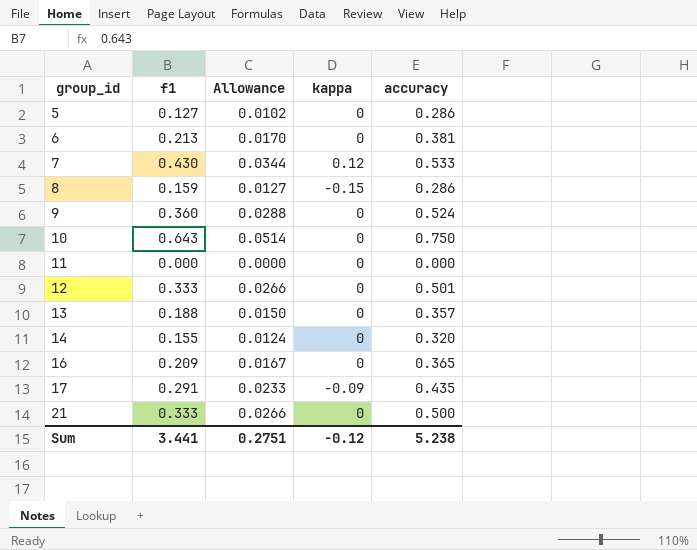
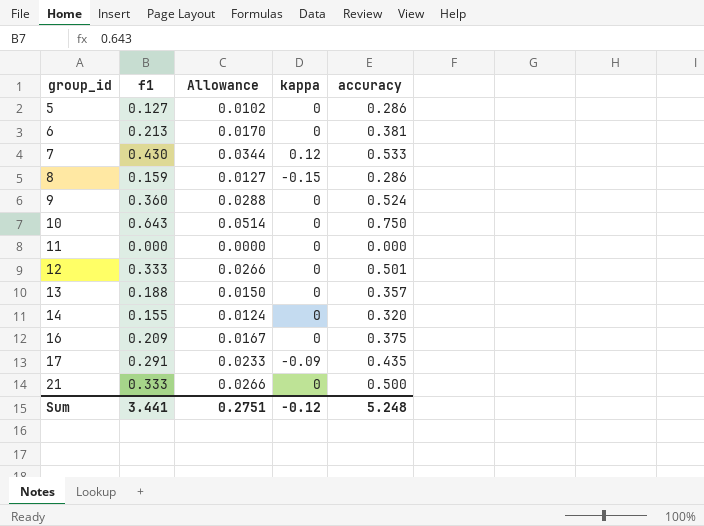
16 | accuracy: 0.365 -> 0.375
Sum | accuracy: 5.238 -> 5.248

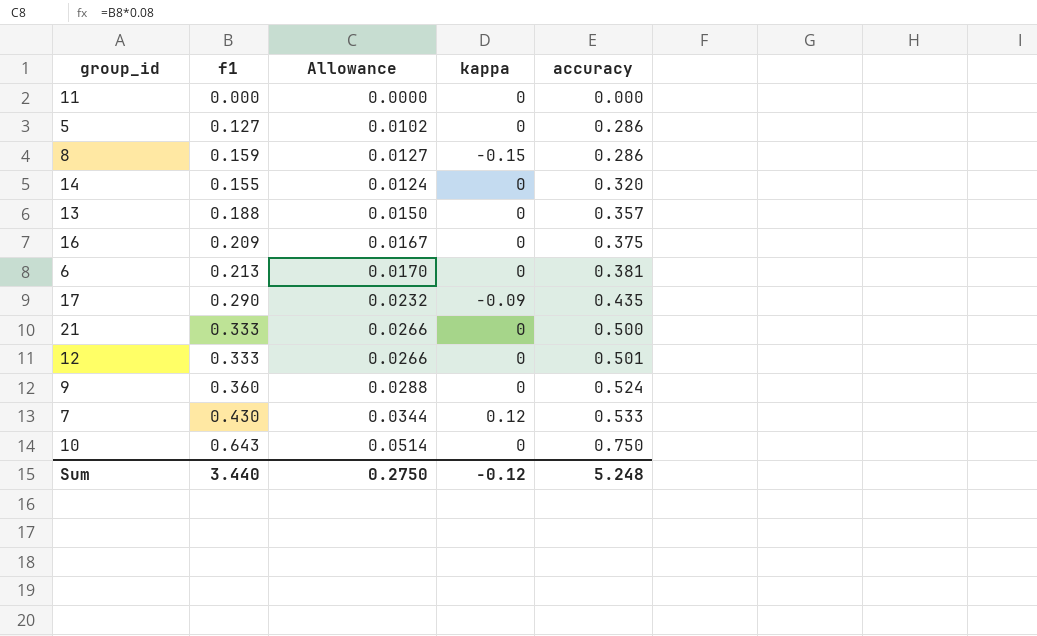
row order: group_id ascending -> accuracy ascending
17 | f1: 0.291 -> 0.290
17 | Allowance: 0.0233 -> 0.0232
Sum | f1: 3.441 -> 3.440
Sum | Allowance: 0.2751 -> 0.2750

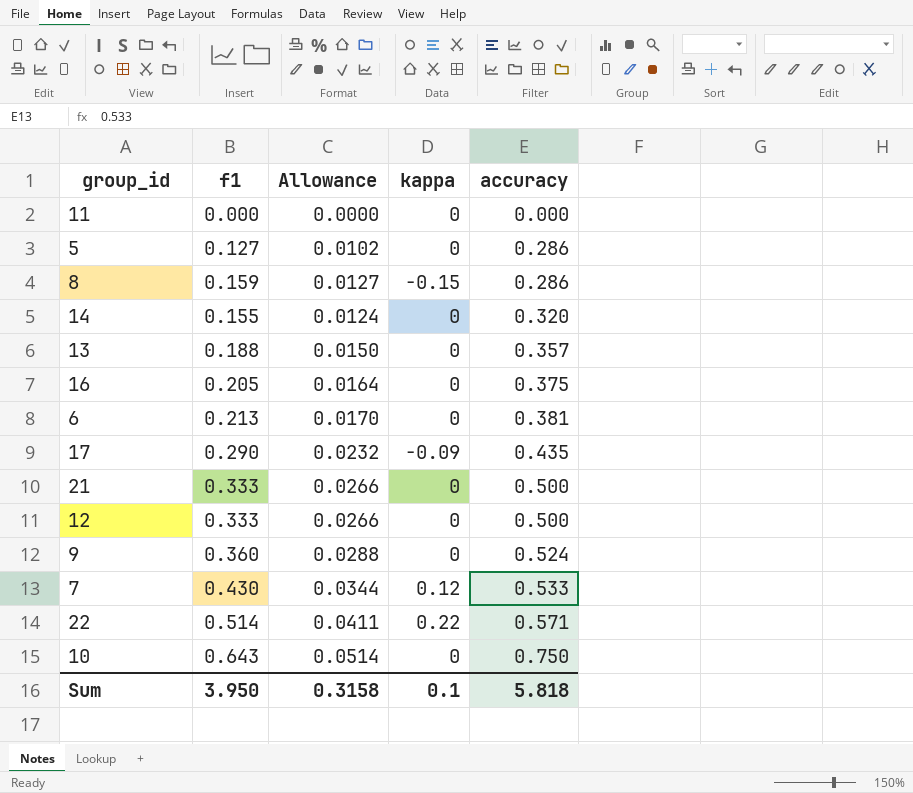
16 | f1: 0.209 -> 0.205
16 | Allowance: 0.0167 -> 0.0164
12 | accuracy: 0.501 -> 0.500
row 22: none -> 0.514 | 0.0411 | 0.22 | 0.571
Sum | f1: 3.440 -> 3.950
Sum | Allowance: 0.2750 -> 0.3158
Sum | kappa: -0.12 -> 0.1
Sum | accuracy: 5.248 -> 5.818

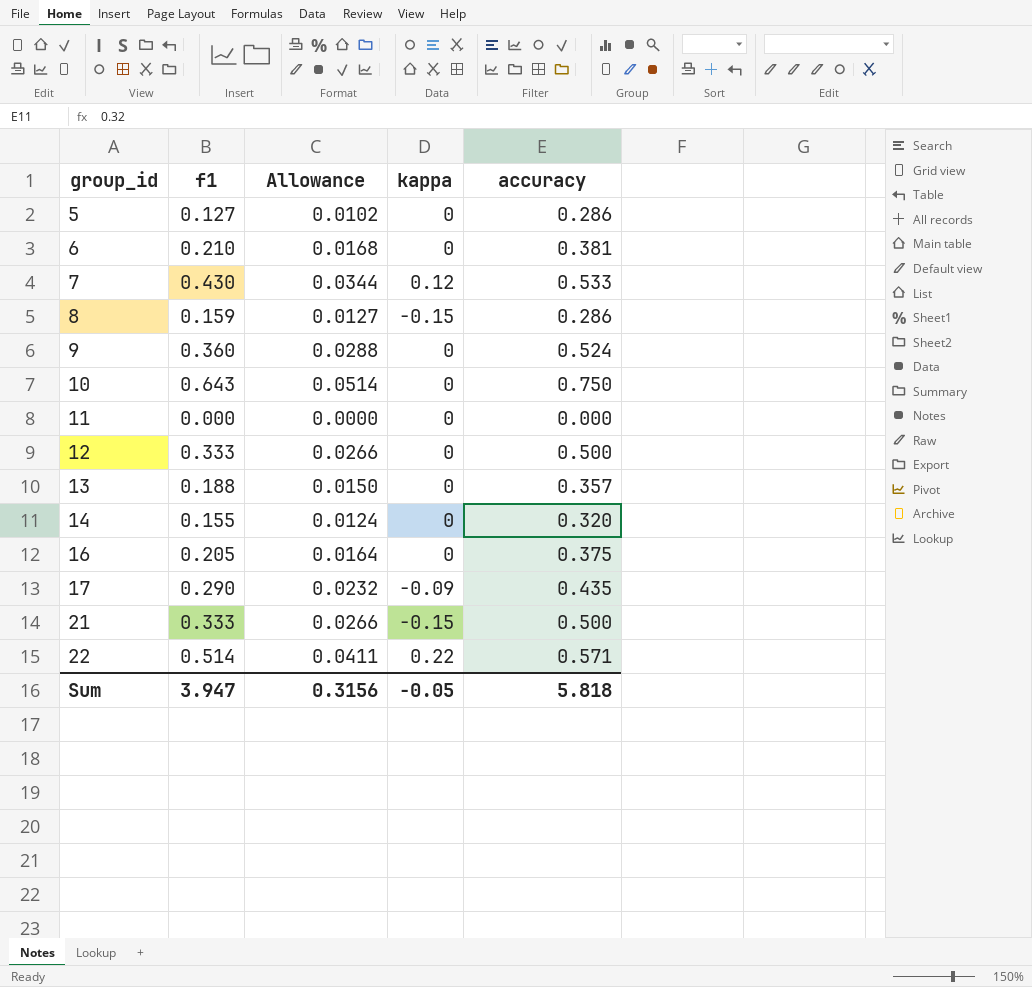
row order: accuracy ascending -> group_id ascending
6 | f1: 0.213 -> 0.210
6 | Allowance: 0.0170 -> 0.0168
21 | kappa: 0 -> -0.15
Sum | f1: 3.950 -> 3.947
Sum | Allowance: 0.3158 -> 0.3156
Sum | kappa: 0.1 -> -0.05

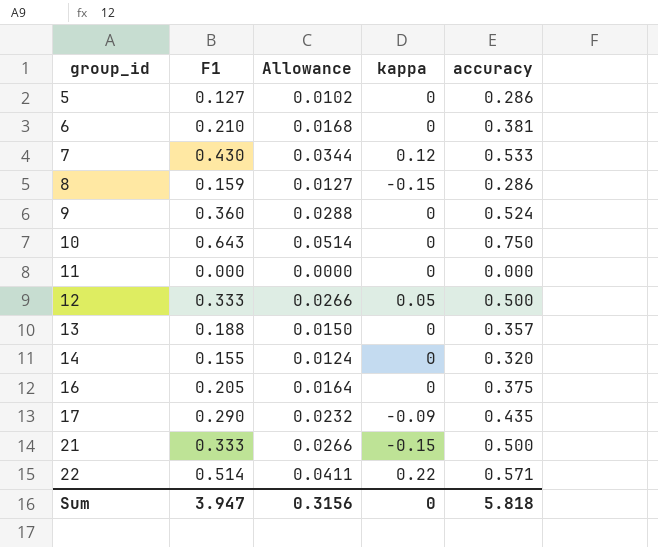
column name: f1 -> F1
12 | kappa: 0 -> 0.05
Sum | kappa: -0.05 -> 0

